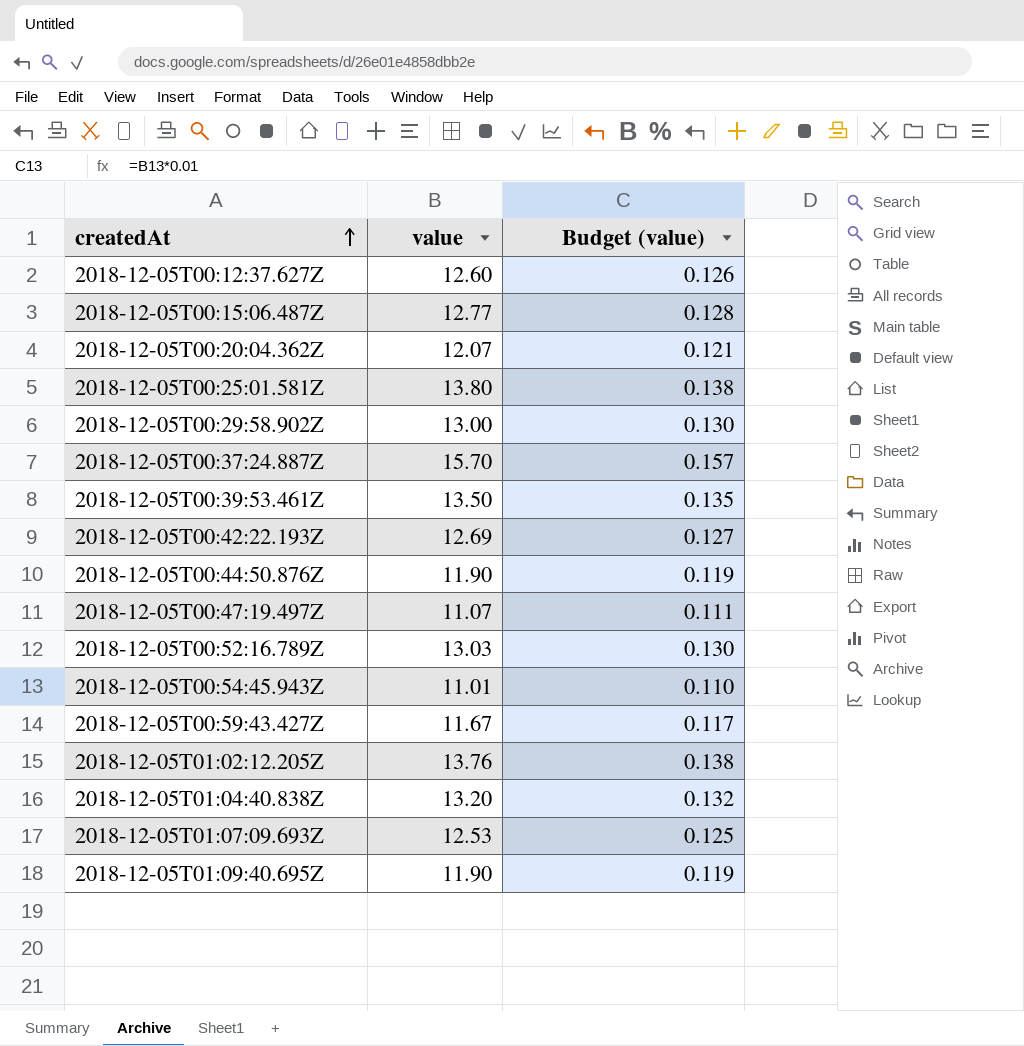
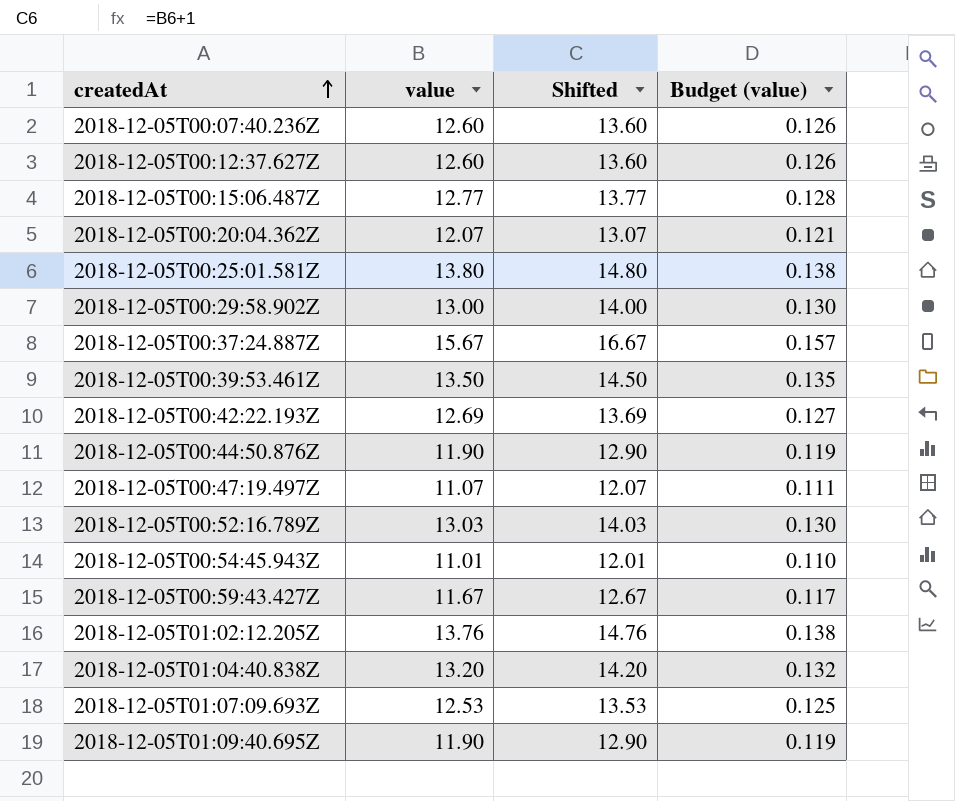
column Shifted | formula: none -> [value] + 1
row 2018-12-05T00:07:40.236Z: none -> 12.60 | 13.60 | 0.126
2018-12-05T00:37:24.887Z | value: 15.70 -> 15.67

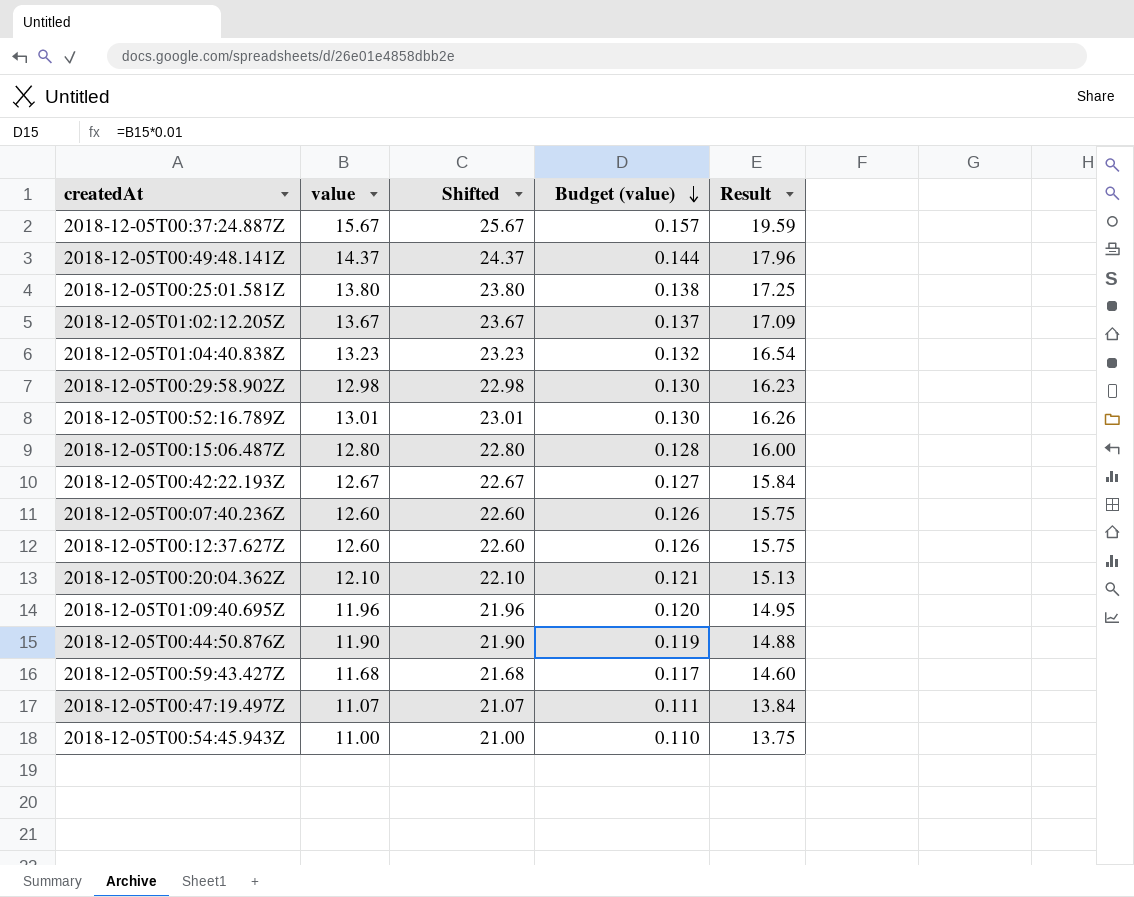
row order: createdAt ascending -> Budget (value) descending
column Shifted | formula: [value] + 1 -> [value] + 10
column Result | formula: none -> [value] * 1.25
row 2018-12-05T00:39:53.461Z: 13.50 | 14.50 | 0.135 -> none
row 2018-12-05T01:07:09.693Z: 12.53 | 13.53 | 0.125 -> none
row 2018-12-05T00:49:48.141Z: none -> 14.37 | 24.37 | 0.144 | 17.96
2018-12-05T01:02:12.205Z | value: 13.76 -> 13.67
2018-12-05T01:02:12.205Z | Budget (value): 0.138 -> 0.137
2018-12-05T01:04:40.838Z | value: 13.20 -> 13.23
2018-12-05T00:29:58.902Z | value: 13.00 -> 12.98
2018-12-05T00:52:16.789Z | value: 13.03 -> 13.01
2018-12-05T00:15:06.487Z | value: 12.77 -> 12.80
2018-12-05T00:42:22.193Z | value: 12.69 -> 12.67
2018-12-05T00:20:04.362Z | value: 12.07 -> 12.10
2018-12-05T01:09:40.695Z | value: 11.90 -> 11.96
2018-12-05T01:09:40.695Z | Budget (value): 0.119 -> 0.120
2018-12-05T00:59:43.427Z | value: 11.67 -> 11.68
2018-12-05T00:54:45.943Z | value: 11.01 -> 11.00

